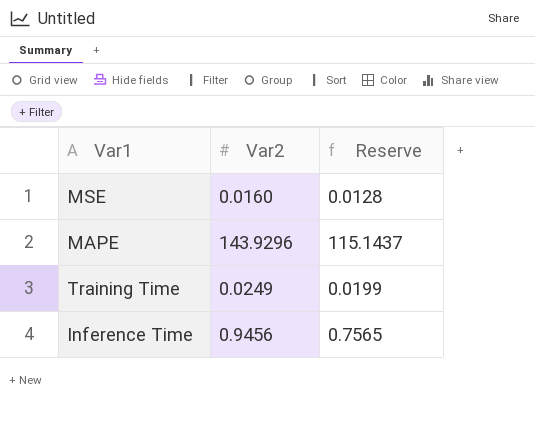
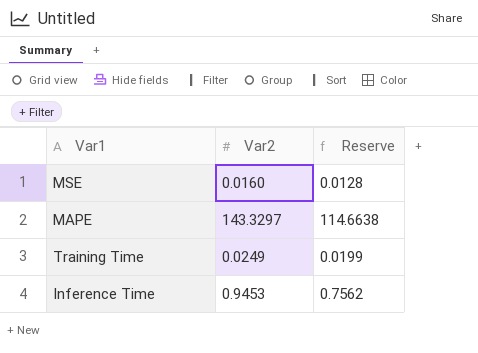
MAPE | Var2: 143.9296 -> 143.3297
MAPE | Reserve: 115.1437 -> 114.6638
Inference Time | Var2: 0.9456 -> 0.9453
Inference Time | Reserve: 0.7565 -> 0.7562

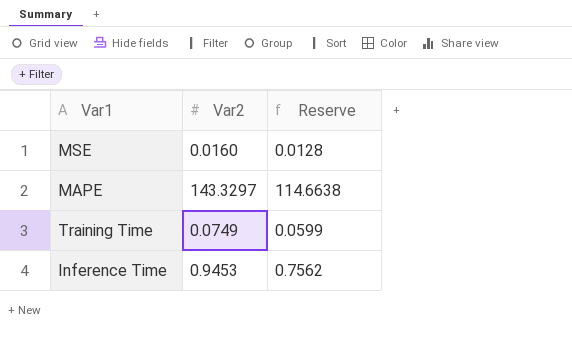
Training Time | Var2: 0.0249 -> 0.0749
Training Time | Reserve: 0.0199 -> 0.0599

